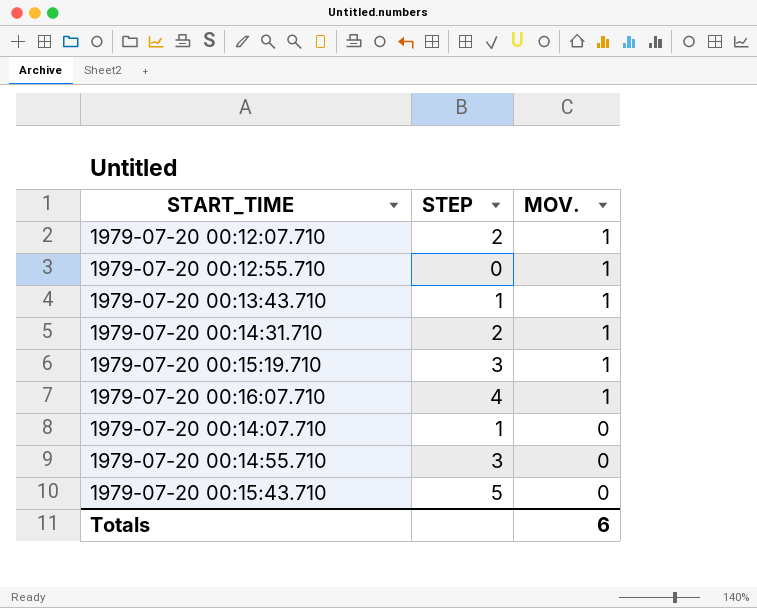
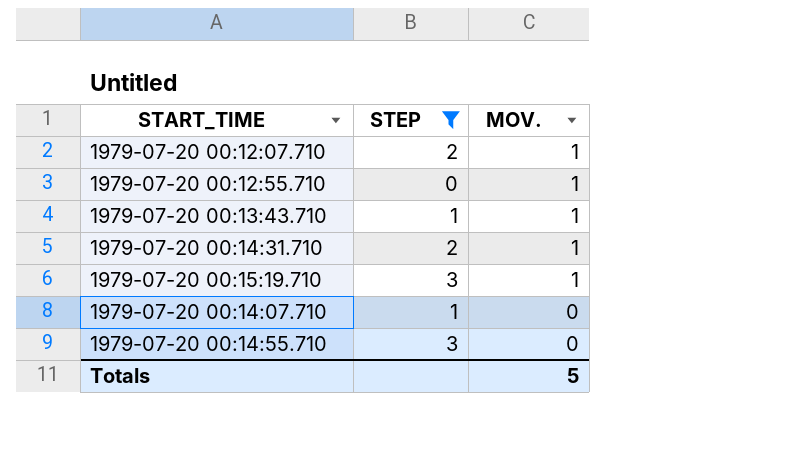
filter: none -> STEP <= 3
Totals | MOV.: 6 -> 5

